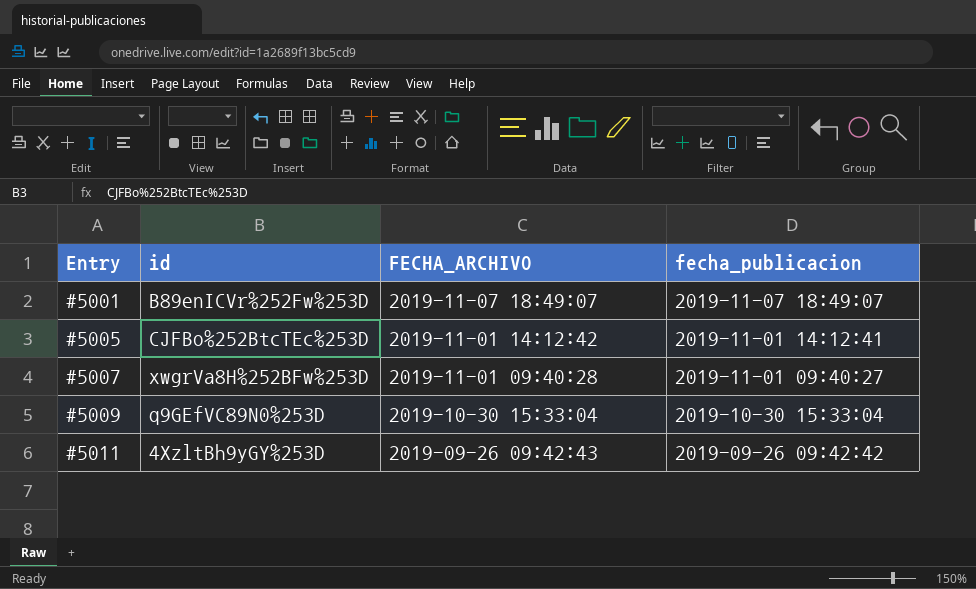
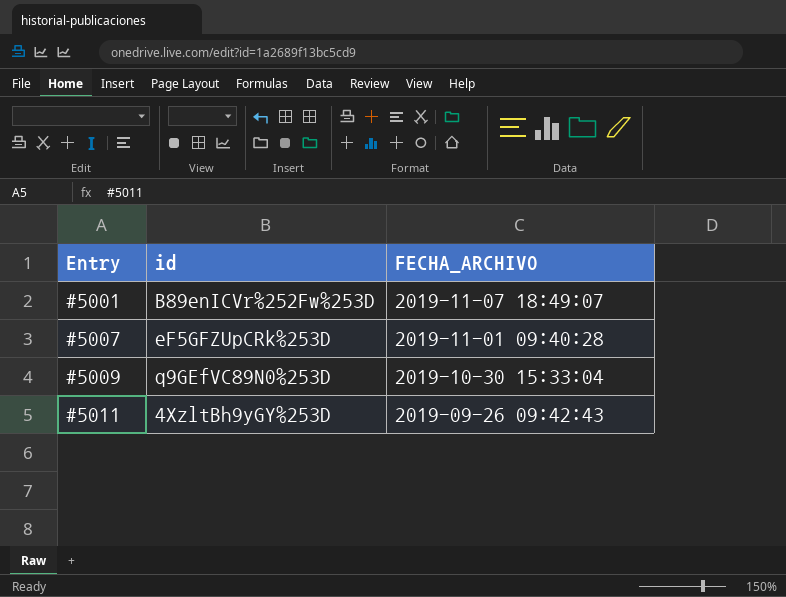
column fecha_publicacion | position: 4 -> none
row #5005: CJFBo%252BtcTEc%253D | 2019-11-01 14:12:42 | 2019-11-01 14:12:41 -> none
#5007 | id: xwgrVa8H%252BFw%253D -> eF5GFZUpCRk%253D

